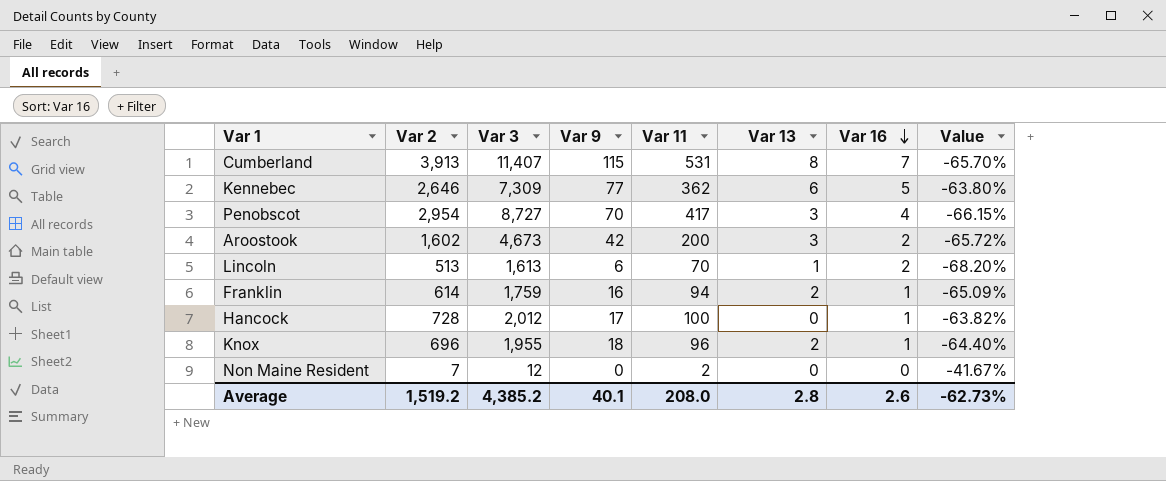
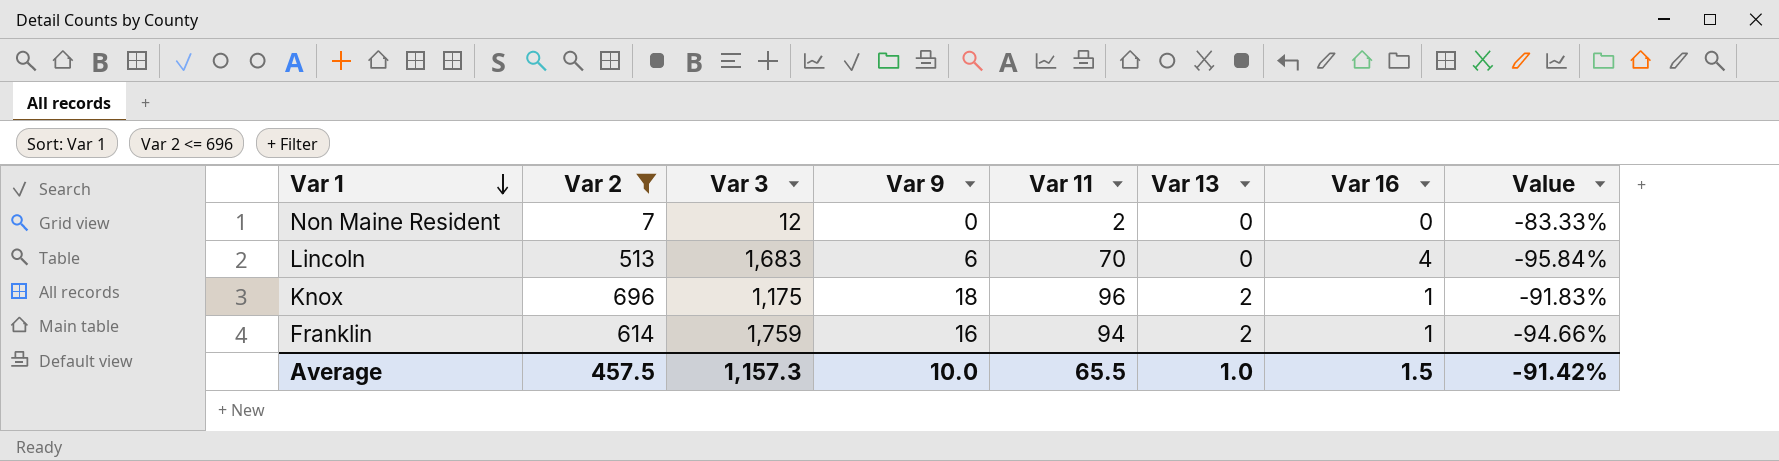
filter: none -> Var 2 <= 696
row order: Var 16 descending -> Var 1 descending
column Value | formula: ([Var 2] - [Var 3]) / [Var 3] -> ([Var 11] - [Var 3]) / [Var 3]
Lincoln | Var 3: 1,613 -> 1,683
Lincoln | Var 13: 1 -> 0
Lincoln | Var 16: 2 -> 4
Knox | Var 3: 1,955 -> 1,175
Average | Var 2: 1,519.2 -> 457.5
Average | Var 3: 4,385.2 -> 1,157.3
Average | Var 9: 40.1 -> 10.0
Average | Var 11: 208.0 -> 65.5
Average | Var 13: 2.8 -> 1.0
Average | Var 16: 2.6 -> 1.5
Average | Value: -62.73% -> -91.42%

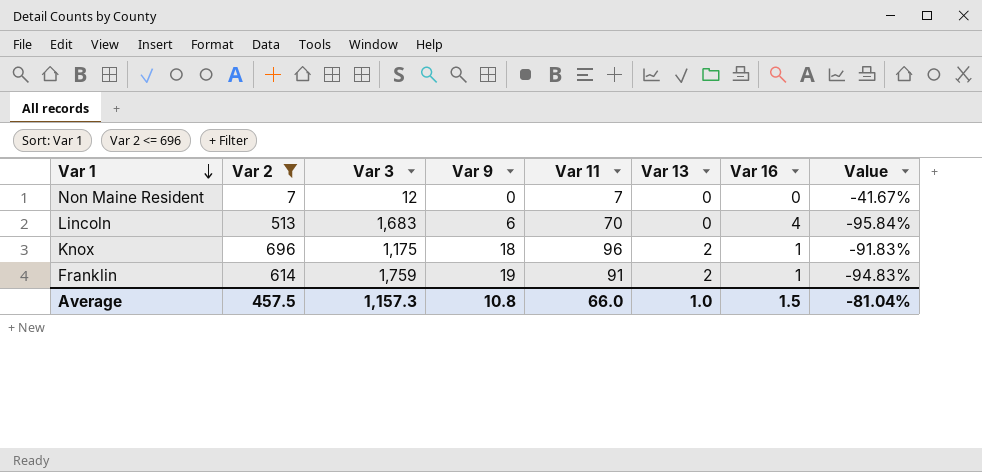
Non Maine Resident | Var 11: 2 -> 7
Non Maine Resident | Value: -83.33% -> -41.67%
Franklin | Var 9: 16 -> 19
Franklin | Var 11: 94 -> 91
Franklin | Value: -94.66% -> -94.83%
Average | Var 9: 10.0 -> 10.8
Average | Var 11: 65.5 -> 66.0
Average | Value: -91.42% -> -81.04%

